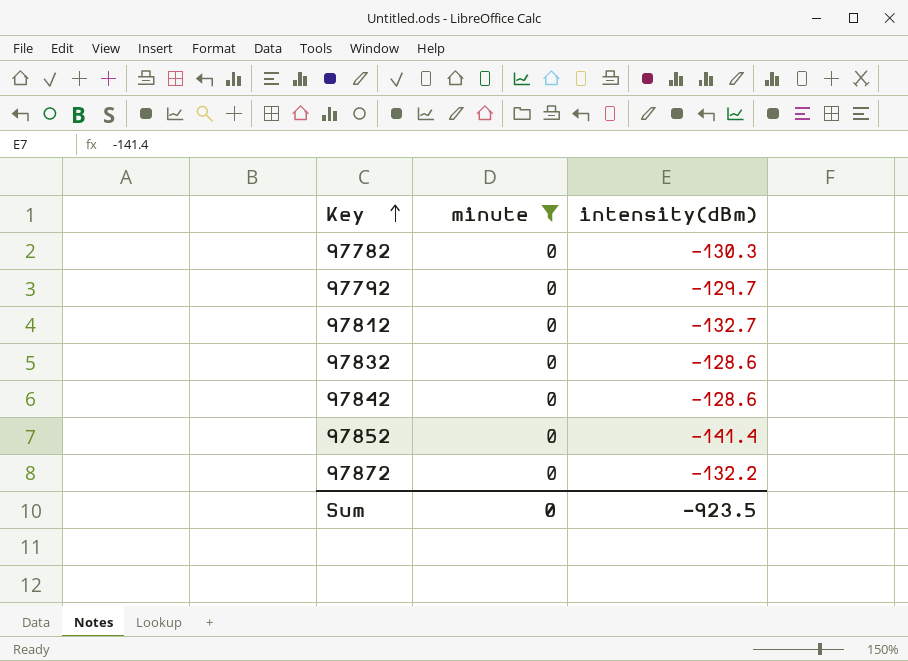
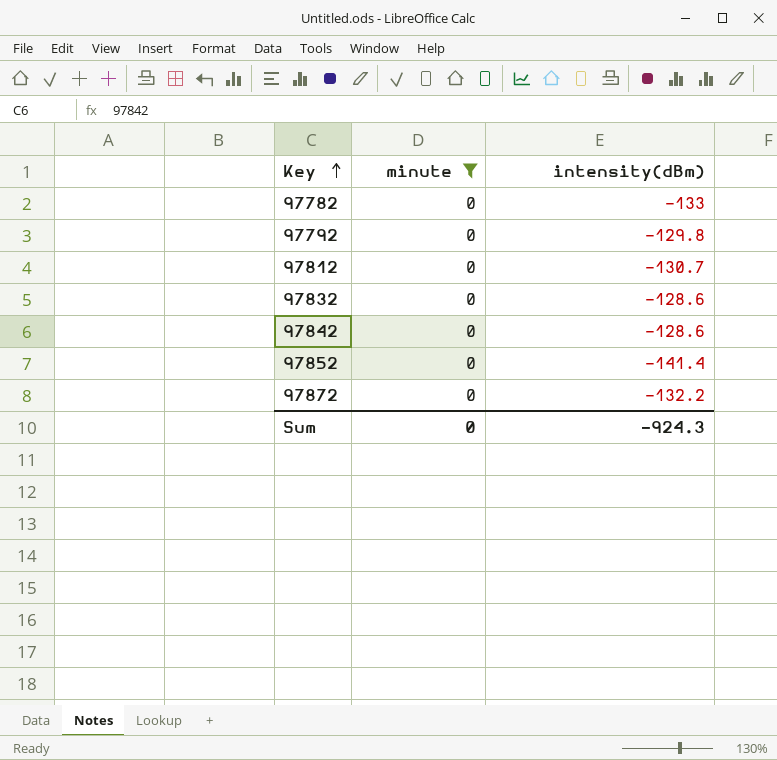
97782 | intensity(dBm): -130.3 -> -133
97792 | intensity(dBm): -129.7 -> -129.8
97812 | intensity(dBm): -132.7 -> -130.7
Sum | intensity(dBm): -923.5 -> -924.3

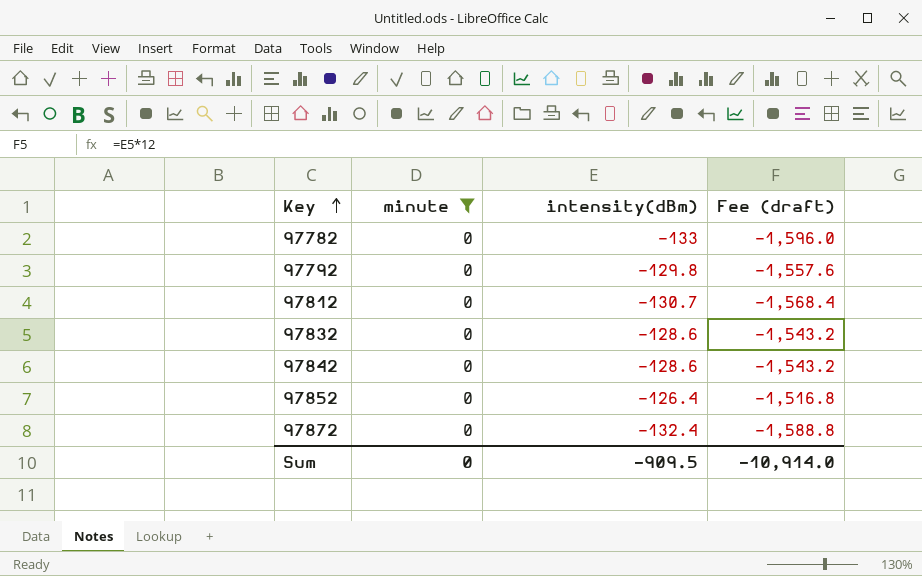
column Fee (draft) | formula: none -> [intensity(dBm)] * 12
97852 | intensity(dBm): -141.4 -> -126.4
97872 | intensity(dBm): -132.2 -> -132.4
Sum | intensity(dBm): -924.3 -> -909.5

